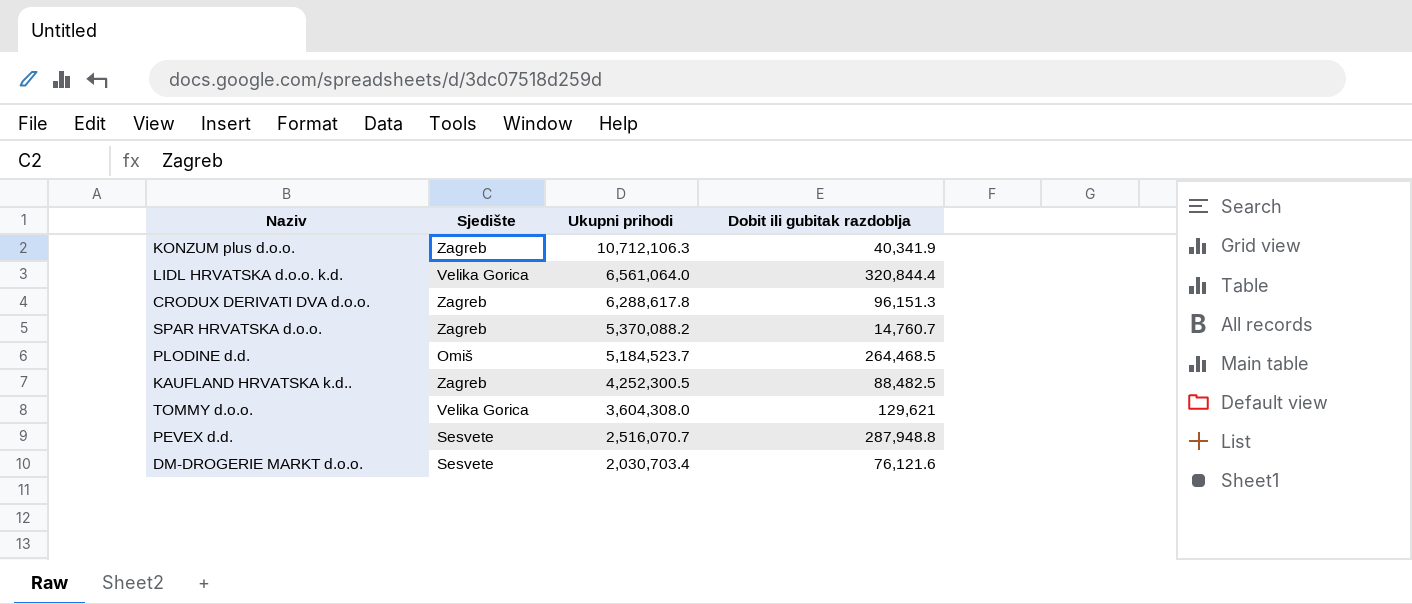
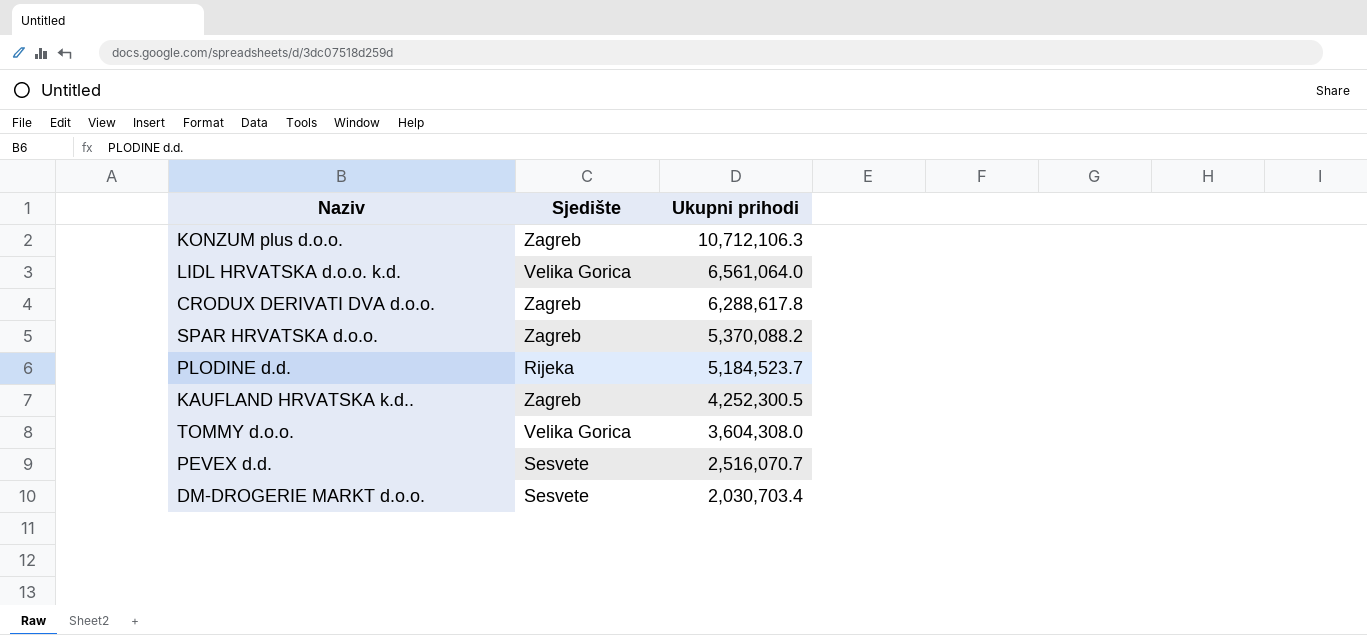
column Dobit ili gubitak razdoblja | position: 4 -> none
PLODINE d.d. | Sjedište: Omiš -> Rijeka

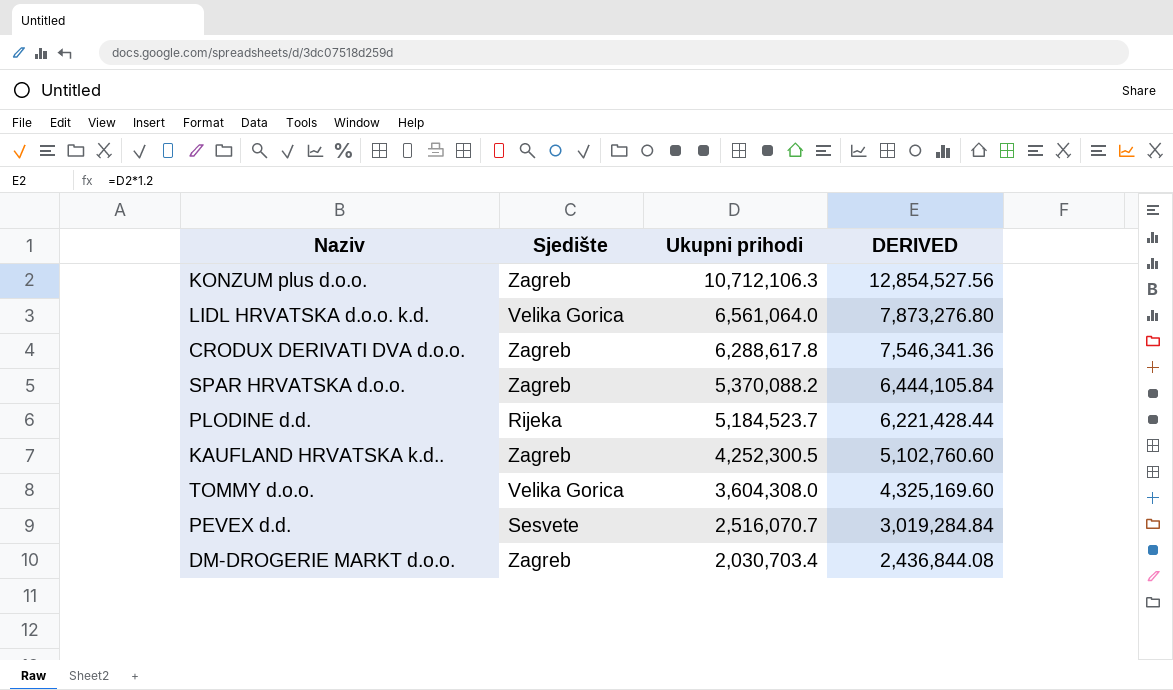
column DERIVED | formula: none -> [Ukupni prihodi] * 1.2
DM-DROGERIE MARKT d.o.o. | Sjedište: Sesvete -> Zagreb

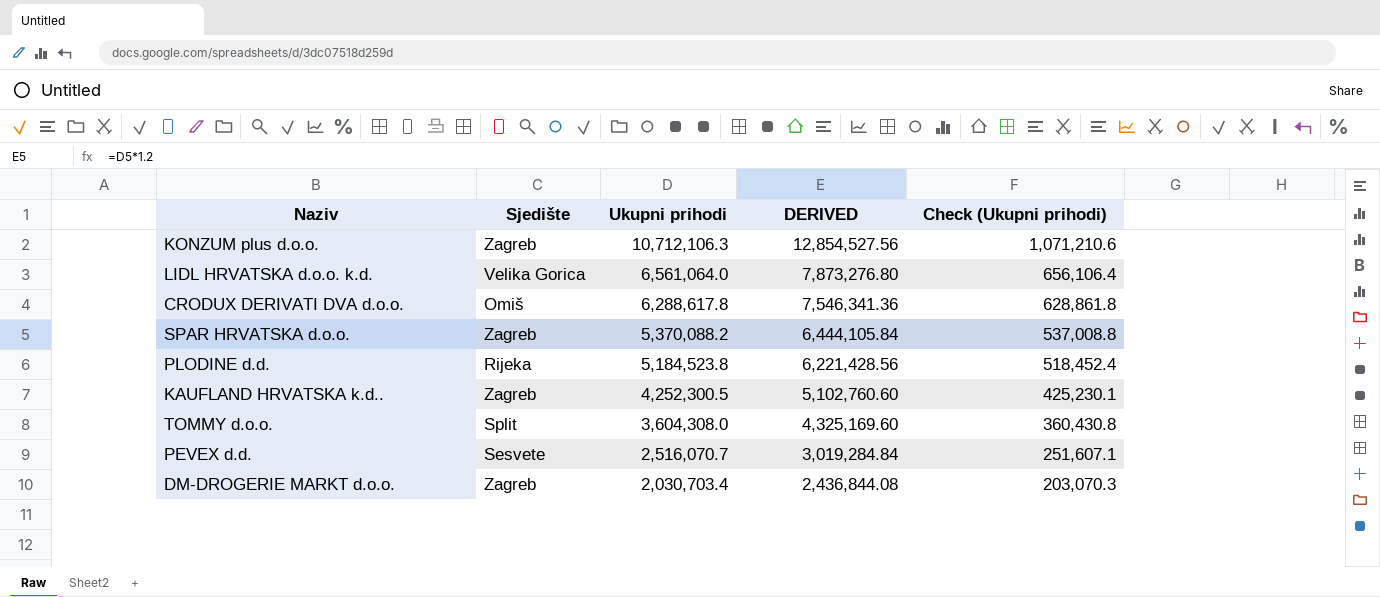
column Check (Ukupni prihodi) | formula: none -> [Ukupni prihodi] * 0.1
CRODUX DERIVATI DVA d.o.o. | Sjedište: Zagreb -> Omiš
PLODINE d.d. | Ukupni prihodi: 5,184,523.7 -> 5,184,523.8
PLODINE d.d. | DERIVED: 6,221,428.44 -> 6,221,428.56
TOMMY d.o.o. | Sjedište: Velika Gorica -> Split

